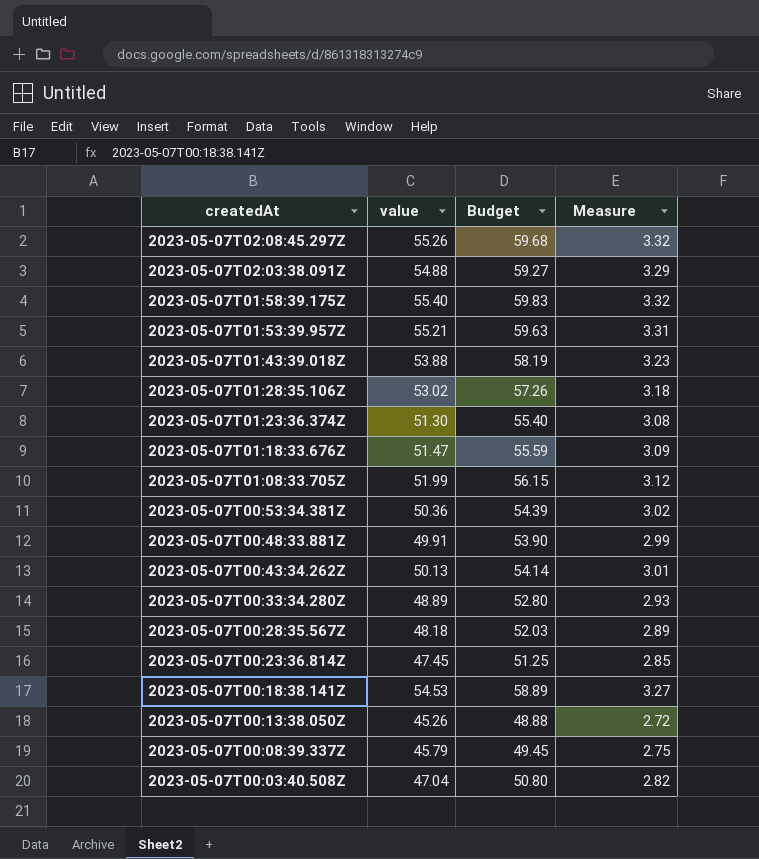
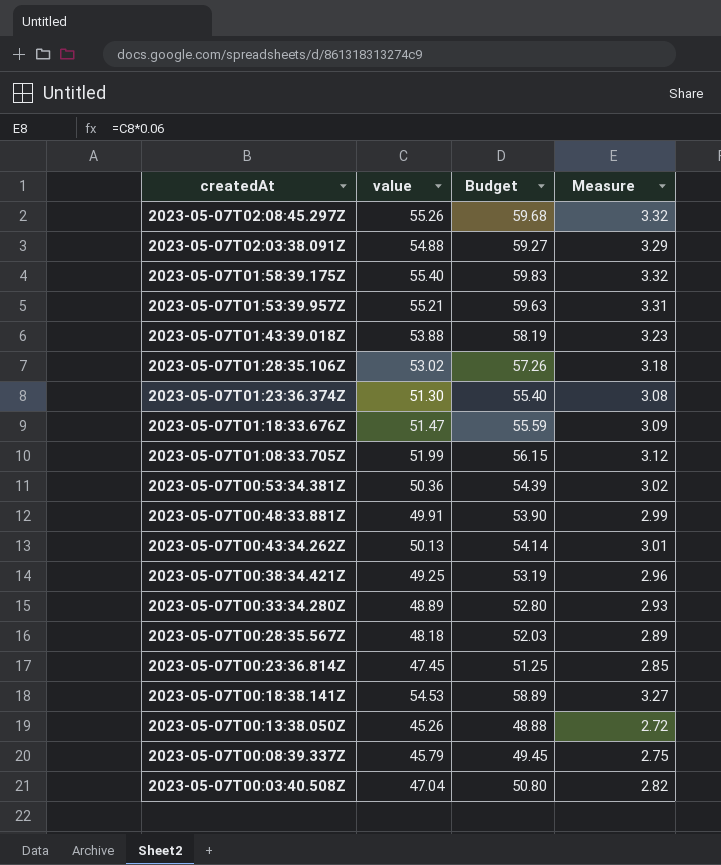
row 2023-05-07T00:38:34.421Z: none -> 49.25 | 53.19 | 2.96

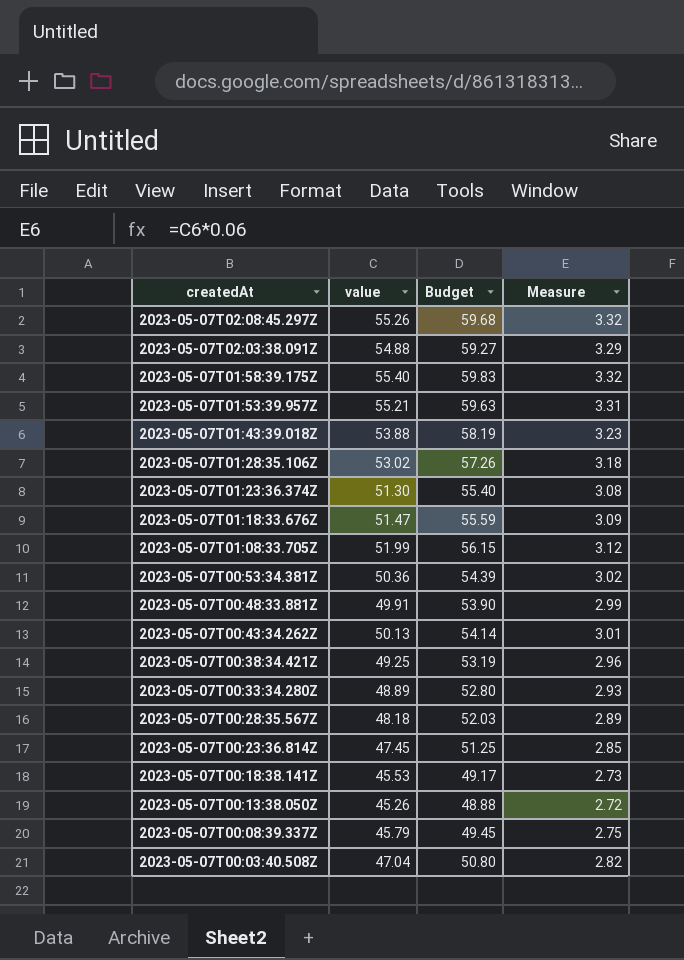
2023-05-07T00:18:38.141Z | value: 54.53 -> 45.53
2023-05-07T00:18:38.141Z | Budget: 58.89 -> 49.17
2023-05-07T00:18:38.141Z | Measure: 3.27 -> 2.73

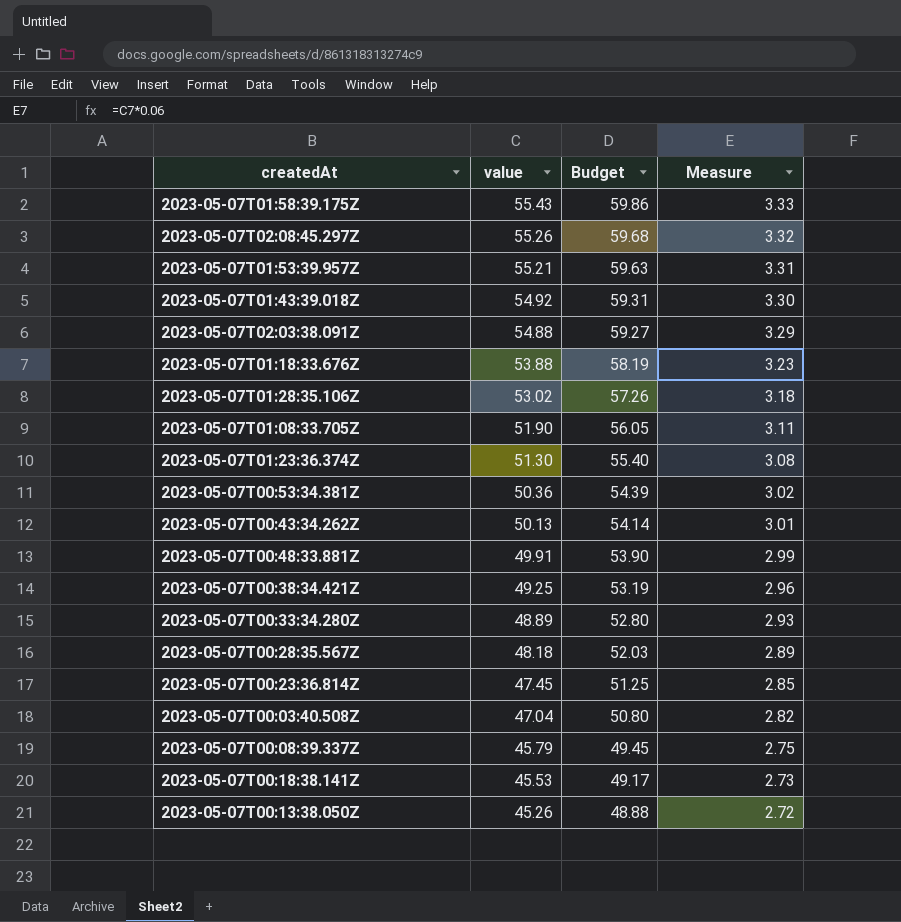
row order: createdAt descending -> value descending
2023-05-07T01:58:39.175Z | value: 55.40 -> 55.43
2023-05-07T01:58:39.175Z | Budget: 59.83 -> 59.86
2023-05-07T01:58:39.175Z | Measure: 3.32 -> 3.33
2023-05-07T01:43:39.018Z | value: 53.88 -> 54.92
2023-05-07T01:43:39.018Z | Budget: 58.19 -> 59.31
2023-05-07T01:43:39.018Z | Measure: 3.23 -> 3.30
2023-05-07T01:18:33.676Z | value: 51.47 -> 53.88
2023-05-07T01:18:33.676Z | Budget: 55.59 -> 58.19
2023-05-07T01:18:33.676Z | Measure: 3.09 -> 3.23
2023-05-07T01:08:33.705Z | value: 51.99 -> 51.90
2023-05-07T01:08:33.705Z | Budget: 56.15 -> 56.05
2023-05-07T01:08:33.705Z | Measure: 3.12 -> 3.11

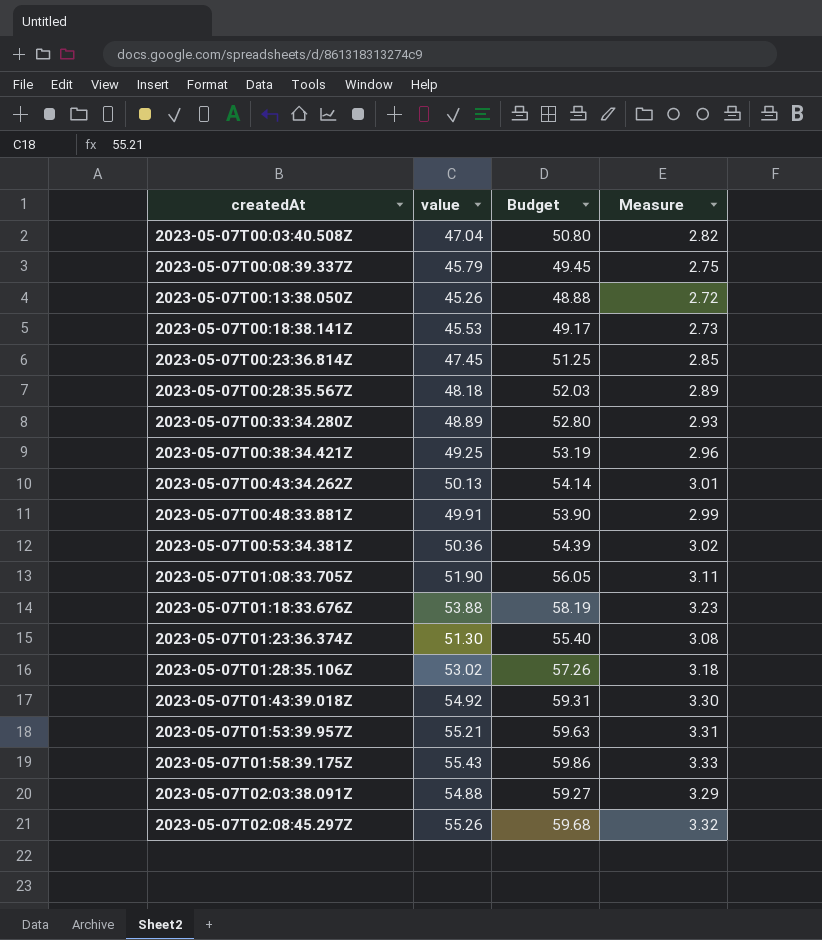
row order: value descending -> createdAt ascending

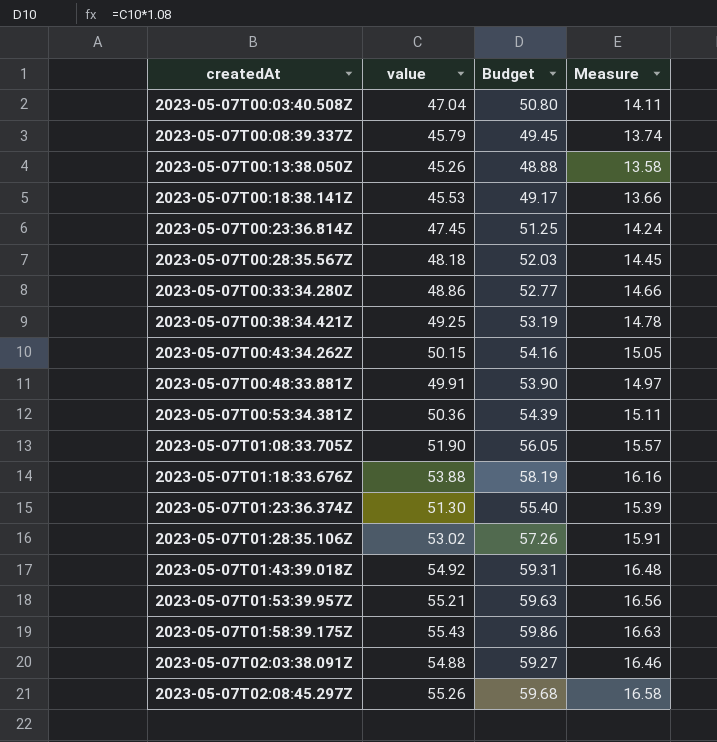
column Measure | formula: [value] * 0.06 -> [value] * 0.3
2023-05-07T00:33:34.280Z | value: 48.89 -> 48.86
2023-05-07T00:33:34.280Z | Budget: 52.80 -> 52.77
2023-05-07T00:43:34.262Z | value: 50.13 -> 50.15
2023-05-07T00:43:34.262Z | Budget: 54.14 -> 54.16

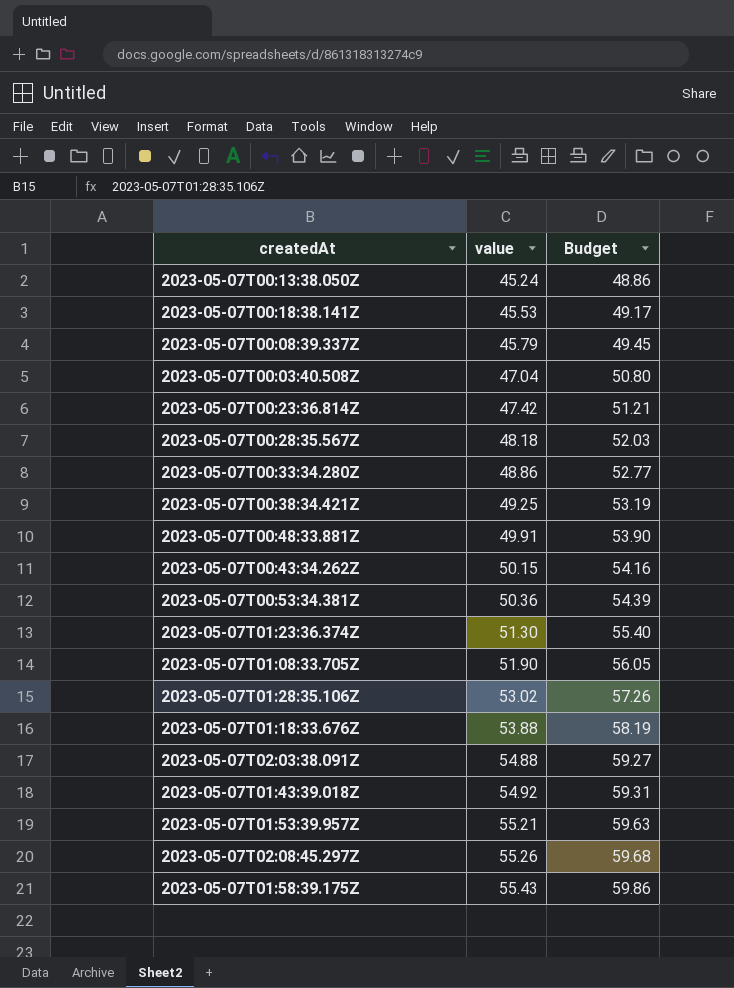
row order: createdAt ascending -> value ascending
column Measure | formula: [value] * 0.3 -> none
2023-05-07T00:13:38.050Z | value: 45.26 -> 45.24
2023-05-07T00:13:38.050Z | Budget: 48.88 -> 48.86
2023-05-07T00:23:36.814Z | value: 47.45 -> 47.42
2023-05-07T00:23:36.814Z | Budget: 51.25 -> 51.21

